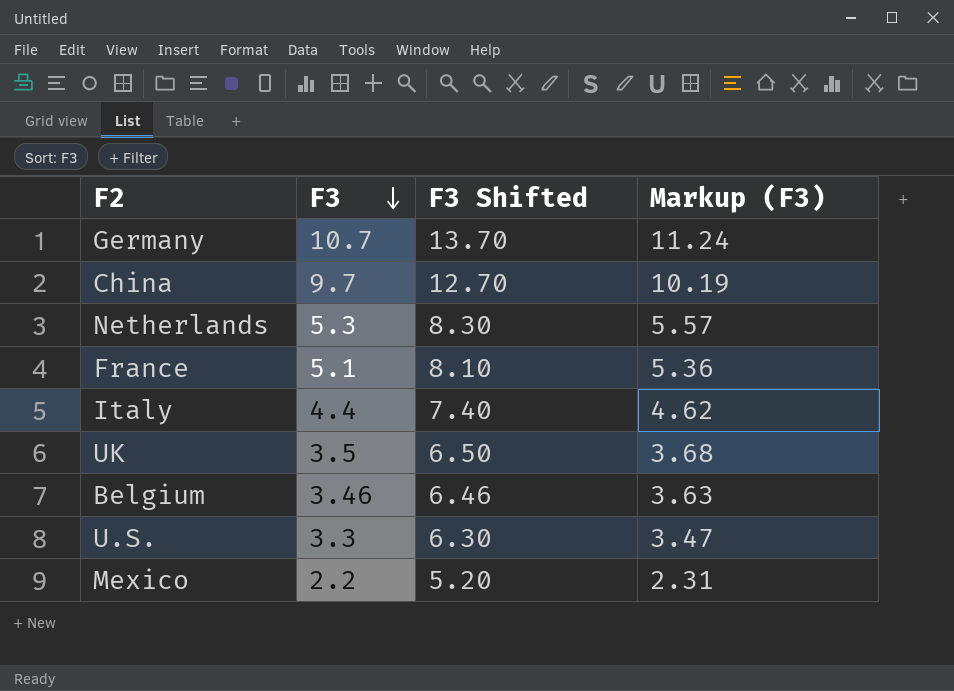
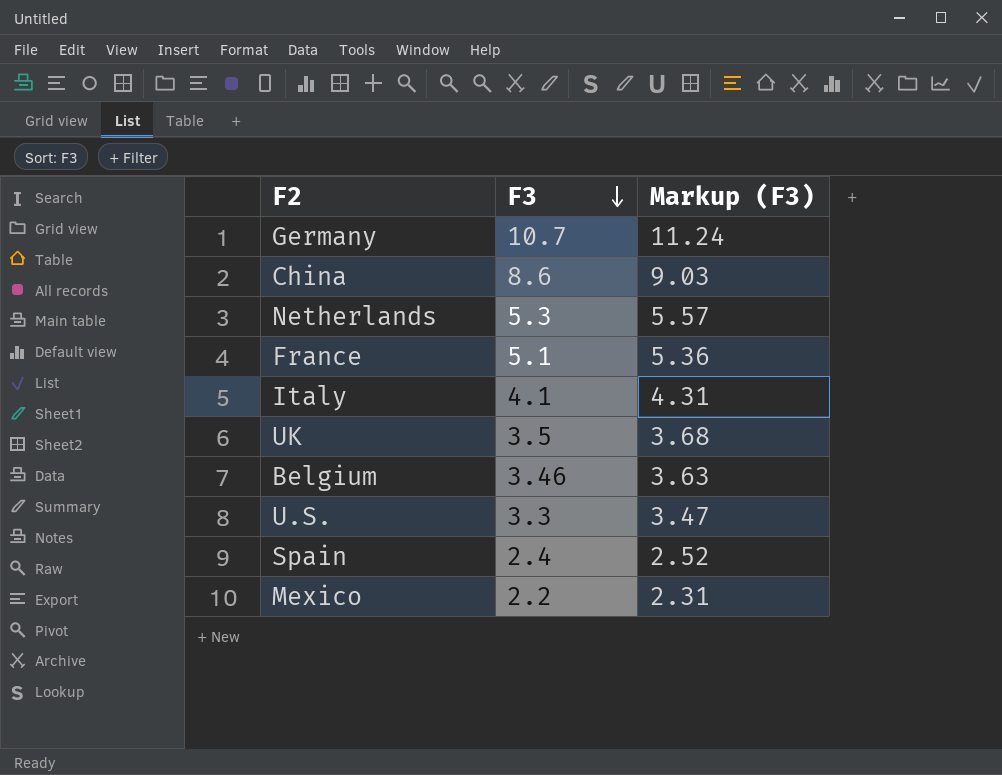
column F3 Shifted | formula: [F3] + 3 -> none
China | F3: 9.7 -> 8.6
China | Markup (F3): 10.19 -> 9.03
Italy | F3: 4.4 -> 4.1
Italy | Markup (F3): 4.62 -> 4.31
row Spain: none -> 2.4 | 2.52

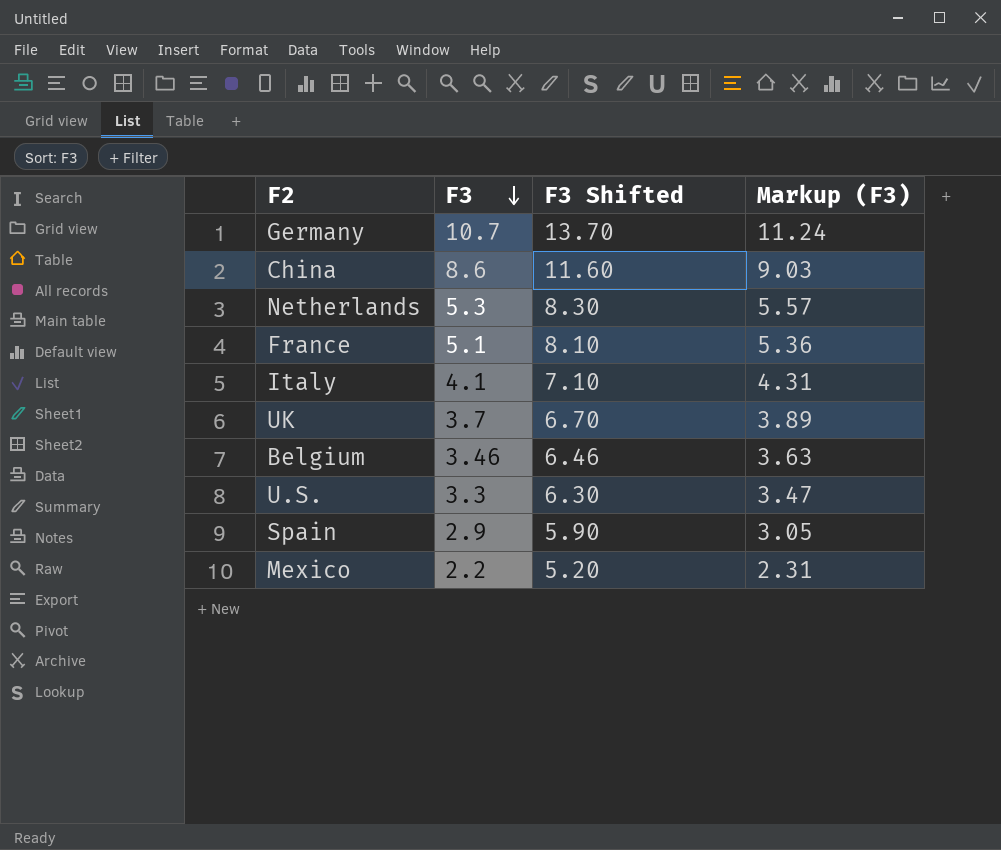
column F3 Shifted | formula: none -> [F3] + 3
UK | F3: 3.5 -> 3.7
UK | Markup (F3): 3.68 -> 3.89
Spain | F3: 2.4 -> 2.9
Spain | Markup (F3): 2.52 -> 3.05

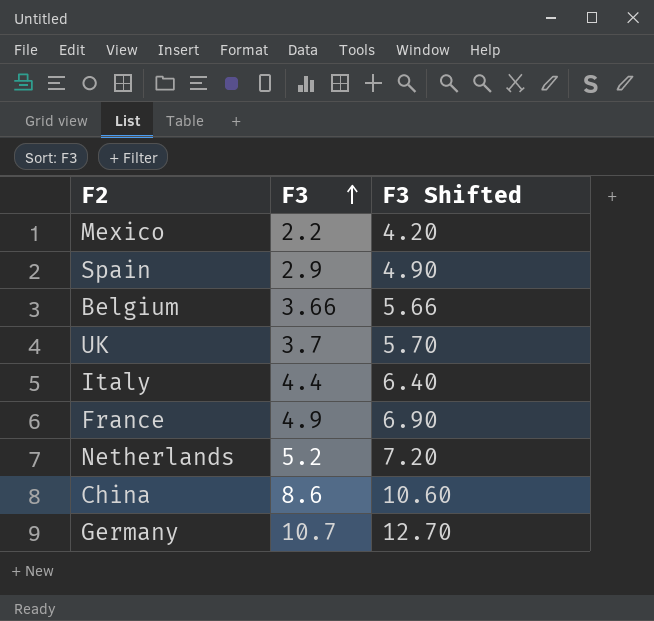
row order: F3 descending -> F3 ascending
column Markup (F3) | formula: [F3] * 1.05 -> none
column F3 Shifted | formula: [F3] + 3 -> [F3] + 2
row U.S.: 3.3 | 6.30 | 3.47 -> none
Belgium | F3: 3.46 -> 3.66
Italy | F3: 4.1 -> 4.4
France | F3: 5.1 -> 4.9
Netherlands | F3: 5.3 -> 5.2

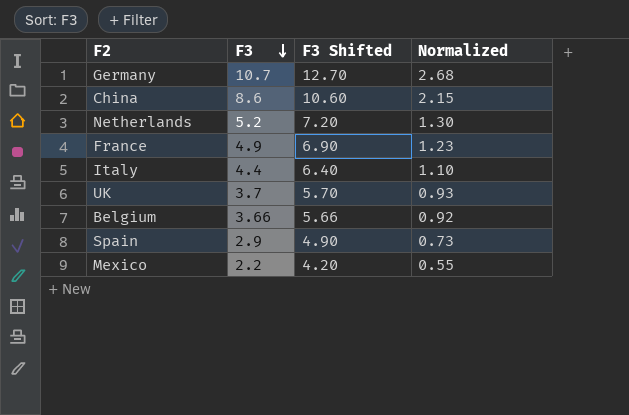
row order: F3 ascending -> F3 descending
column Normalized | formula: none -> [F3] * 0.25

